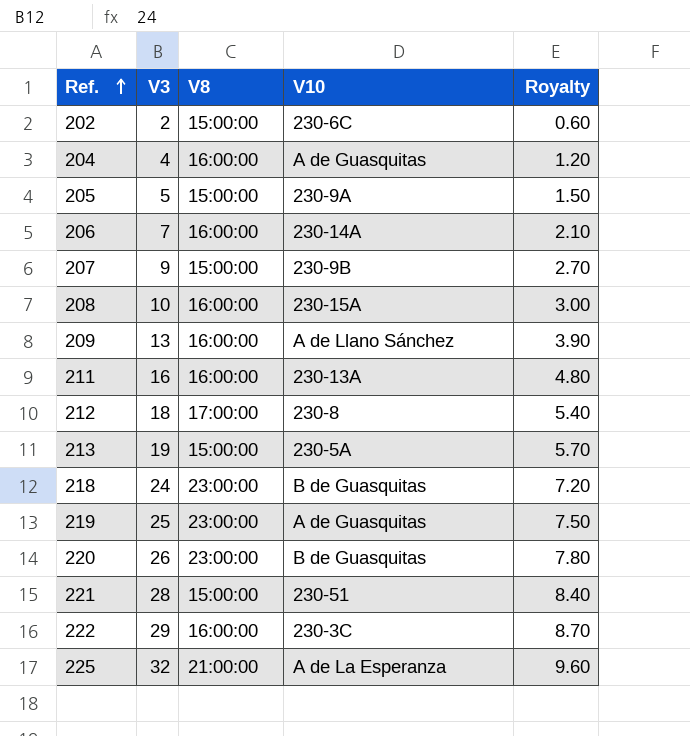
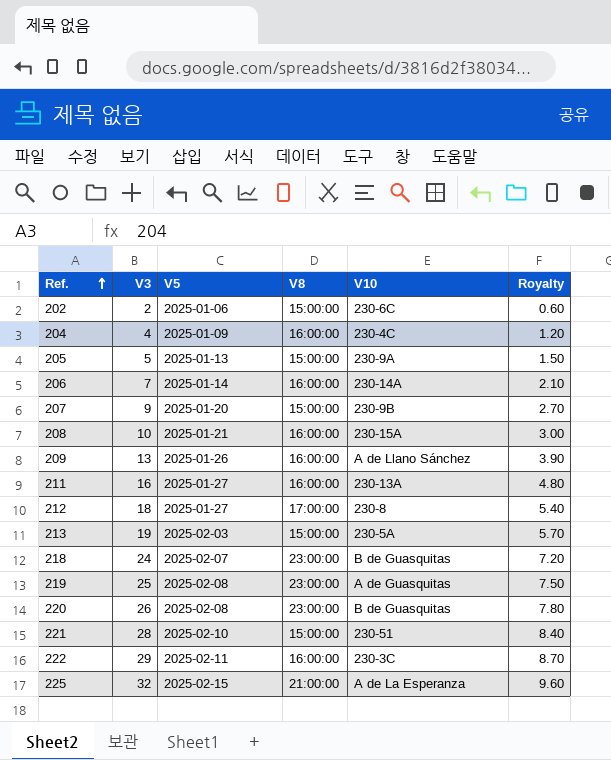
column V5 | position: none -> 3
204 | V10: A de Guasquitas -> 230-4C

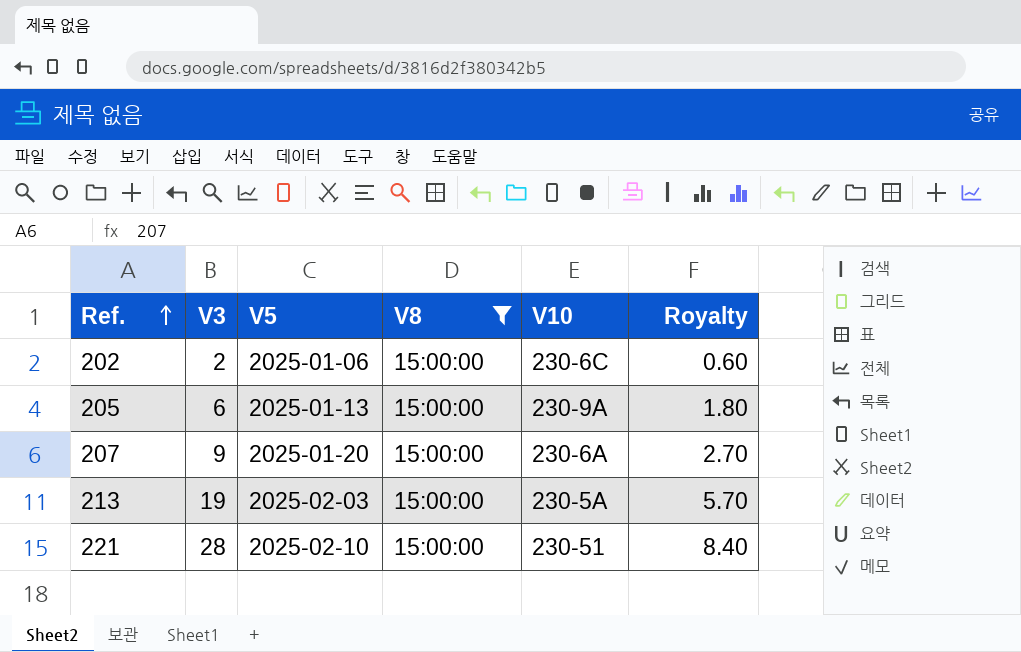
filter: none -> V8 = 15:00:00
205 | V3: 5 -> 6
205 | Royalty: 1.50 -> 1.80
207 | V10: 230-9B -> 230-6A

